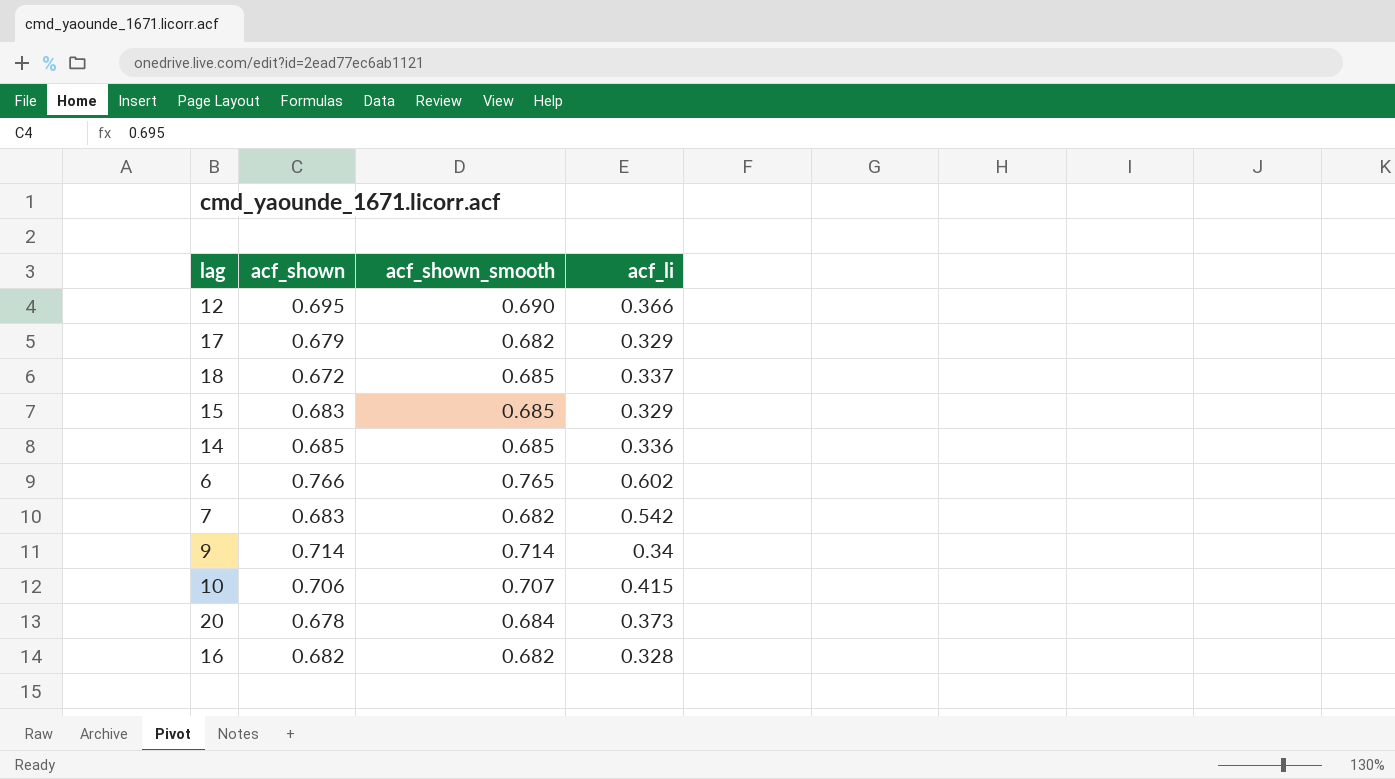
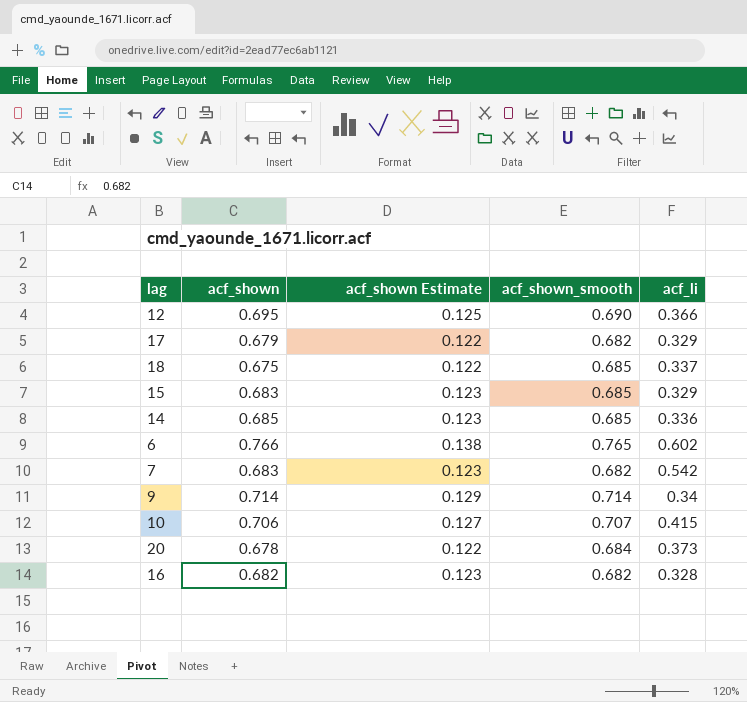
column acf_shown Estimate | formula: none -> [acf_shown] * 0.18
18 | acf_shown: 0.672 -> 0.675

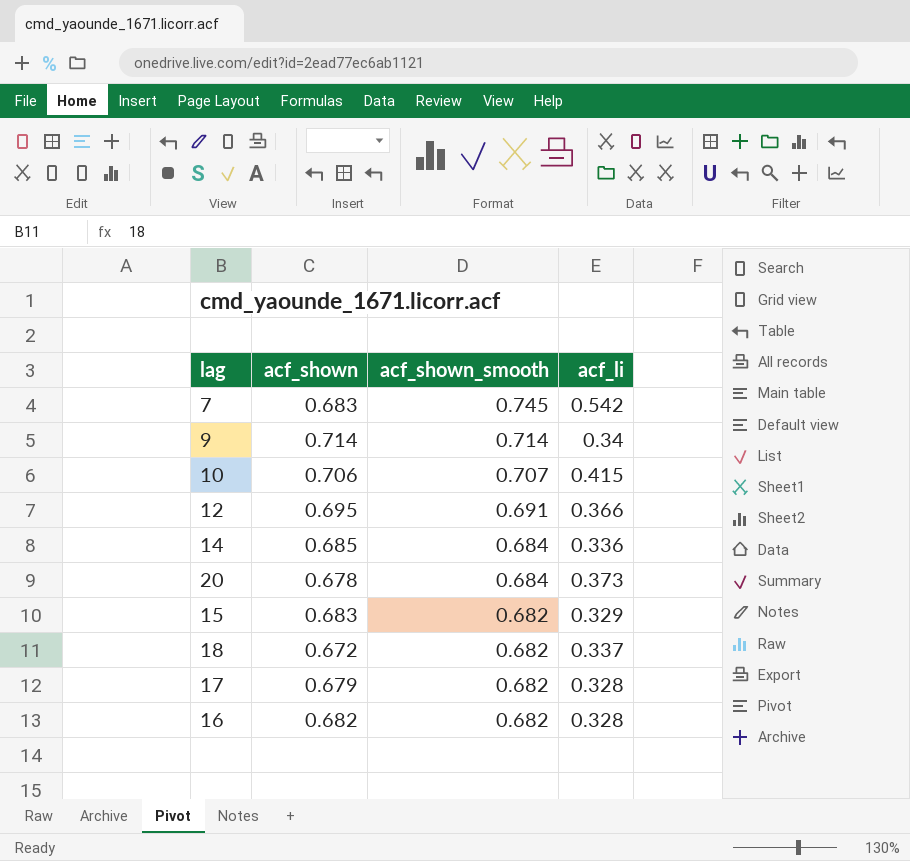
row order: none -> acf_shown_smooth descending
column acf_shown Estimate | formula: [acf_shown] * 0.18 -> none
row 6: 0.766 | 0.138 | 0.765 | 0.602 -> none
7 | acf_shown_smooth: 0.682 -> 0.745
12 | acf_shown_smooth: 0.690 -> 0.691
14 | acf_shown_smooth: 0.685 -> 0.684
15 | acf_shown_smooth: 0.685 -> 0.682
18 | acf_shown: 0.675 -> 0.672
18 | acf_shown_smooth: 0.685 -> 0.682
17 | acf_li: 0.329 -> 0.328

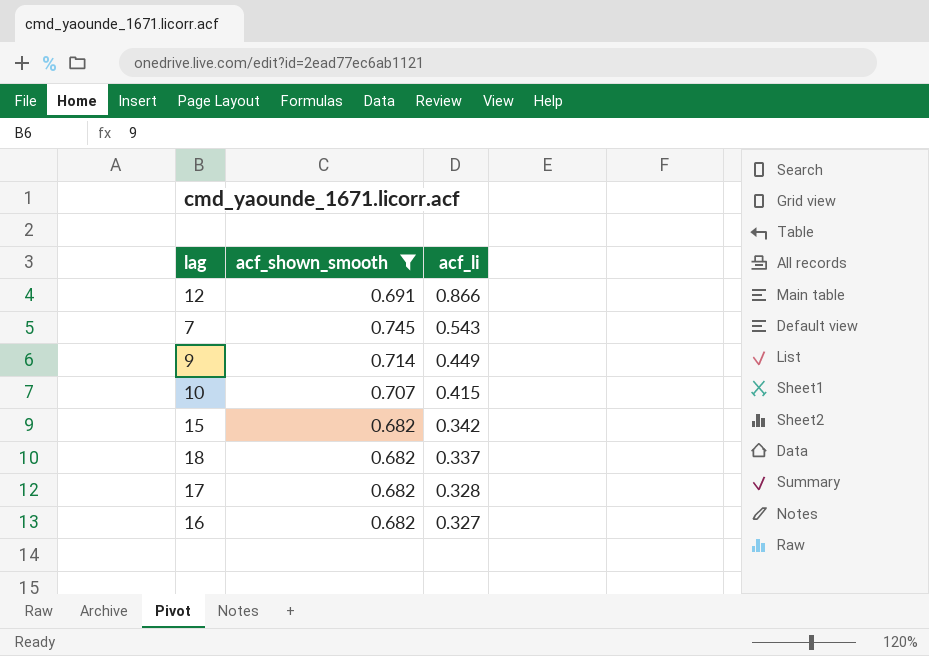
filter: none -> acf_shown_smooth != 0.684
row order: acf_shown_smooth descending -> acf_li descending
column acf_shown | position: 2 -> none
12 | acf_li: 0.366 -> 0.866
7 | acf_li: 0.542 -> 0.543
9 | acf_li: 0.34 -> 0.449
15 | acf_li: 0.329 -> 0.342
16 | acf_li: 0.328 -> 0.327

